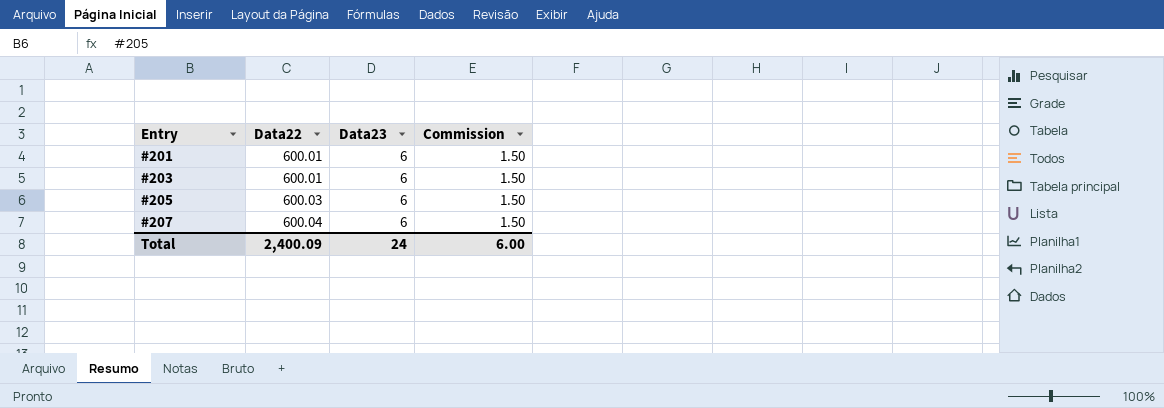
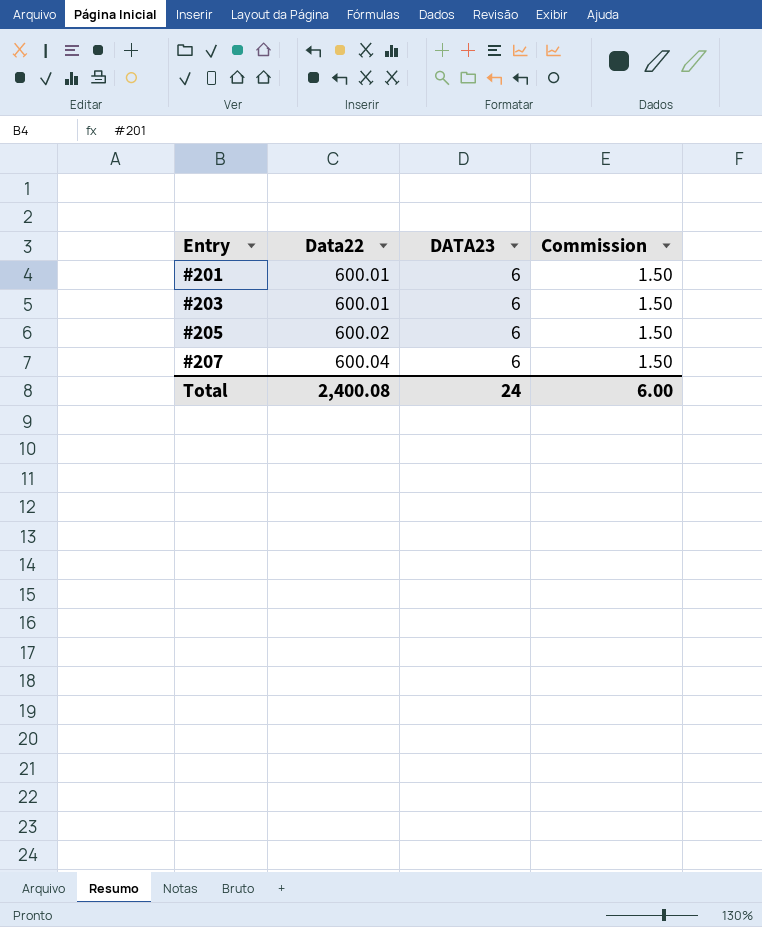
column name: Data23 -> DATA23
#205 | Data22: 600.03 -> 600.02
Total | Data22: 2,400.09 -> 2,400.08

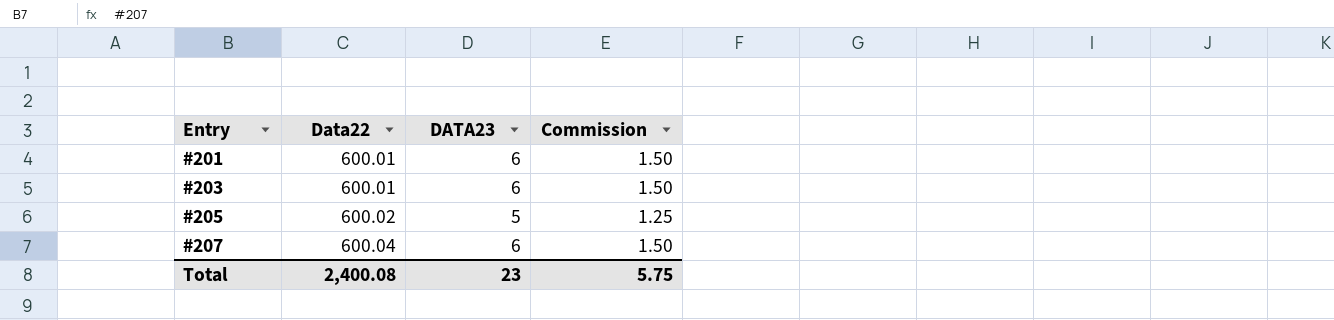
#205 | DATA23: 6 -> 5
#205 | Commission: 1.50 -> 1.25
Total | DATA23: 24 -> 23
Total | Commission: 6.00 -> 5.75

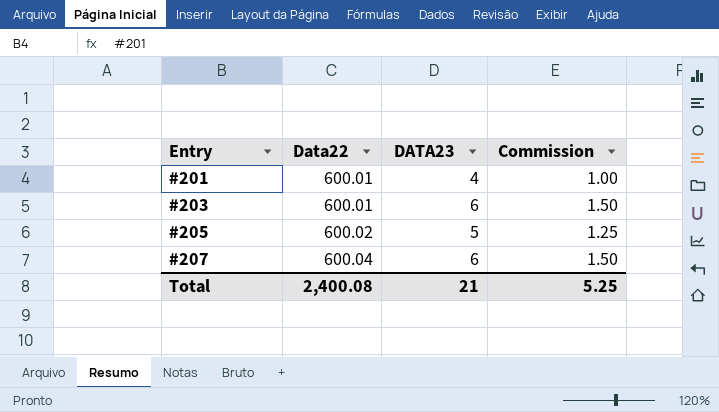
#201 | DATA23: 6 -> 4
#201 | Commission: 1.50 -> 1.00
Total | DATA23: 23 -> 21
Total | Commission: 5.75 -> 5.25

